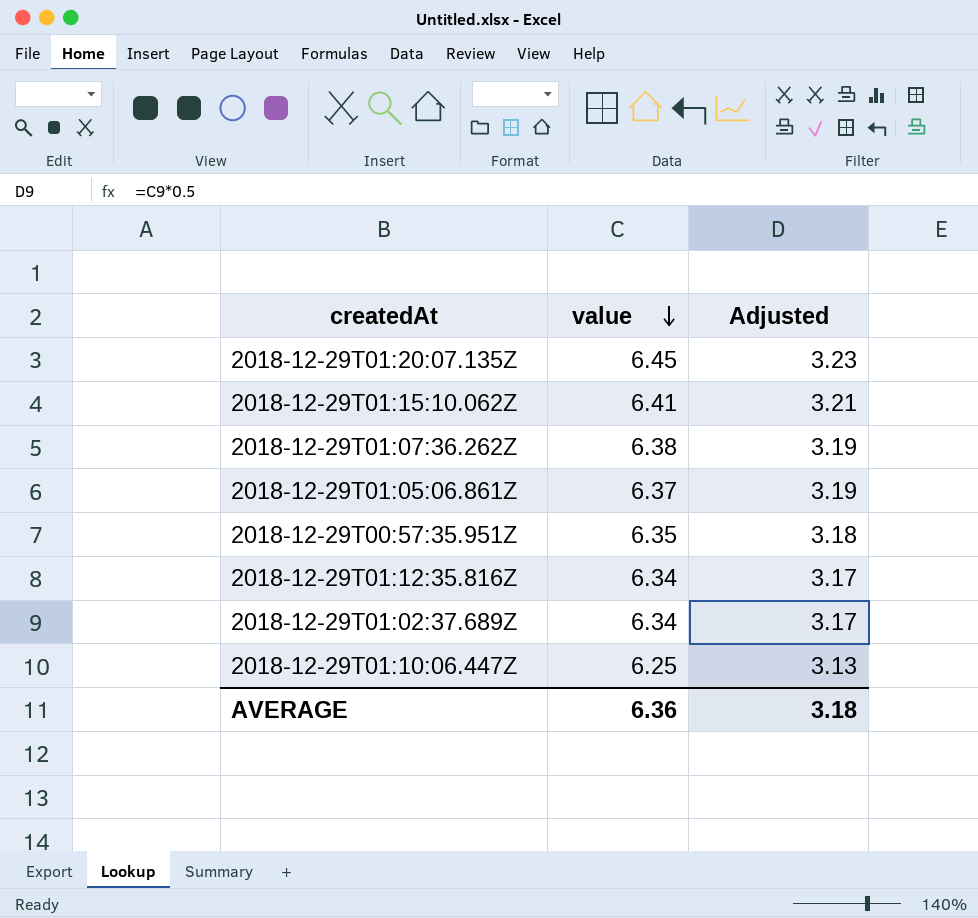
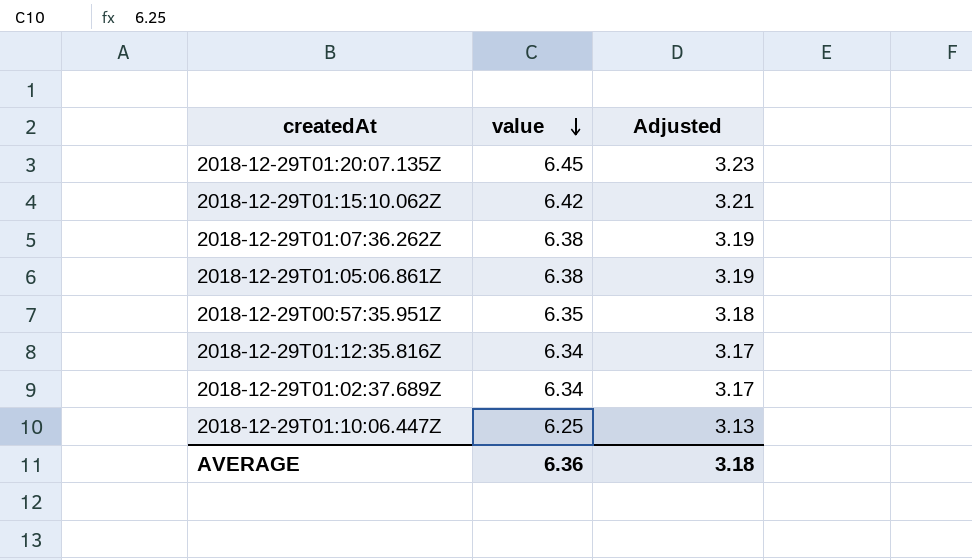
2018-12-29T01:15:10.062Z | value: 6.41 -> 6.42
2018-12-29T01:05:06.861Z | value: 6.37 -> 6.38

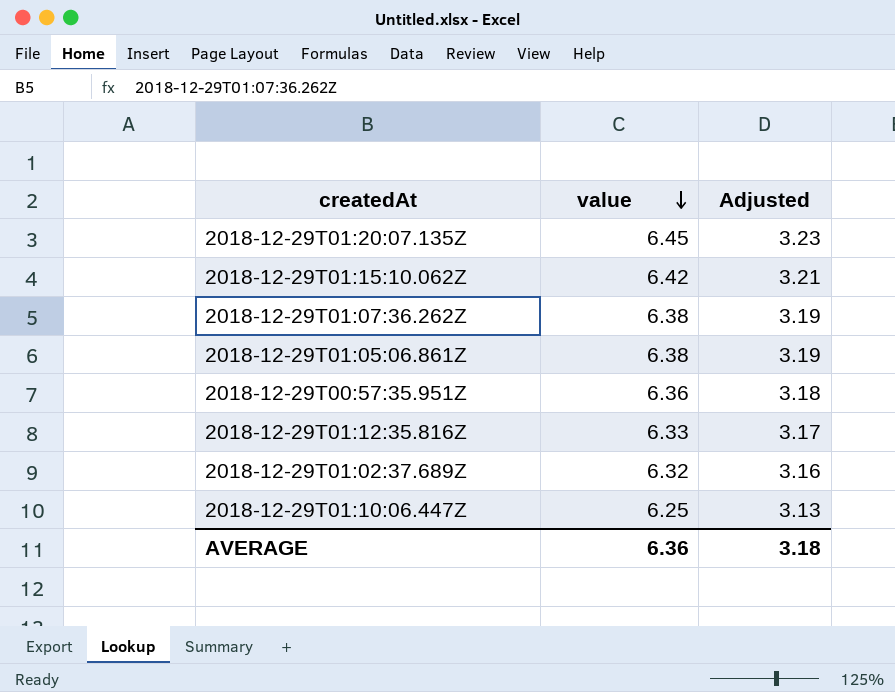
2018-12-29T00:57:35.951Z | value: 6.35 -> 6.36
2018-12-29T01:12:35.816Z | value: 6.34 -> 6.33
2018-12-29T01:02:37.689Z | value: 6.34 -> 6.32
2018-12-29T01:02:37.689Z | Adjusted: 3.17 -> 3.16

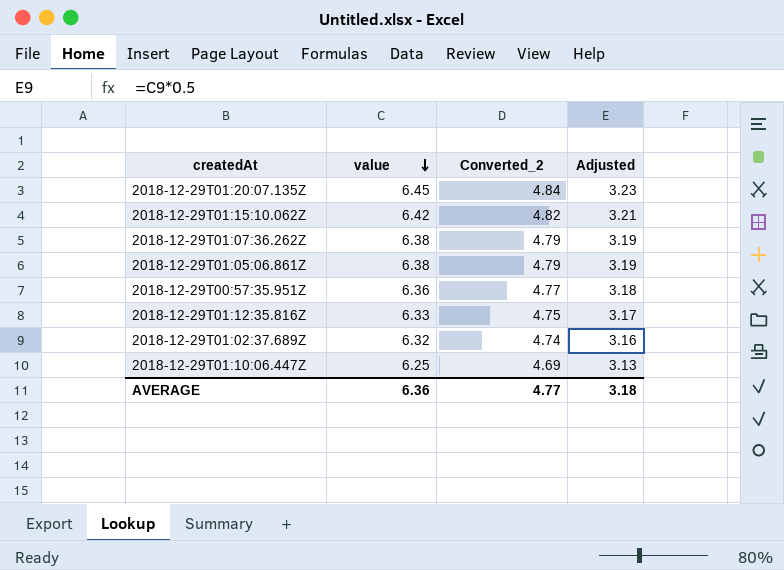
column Converted_2 | formula: none -> [value] * 0.75

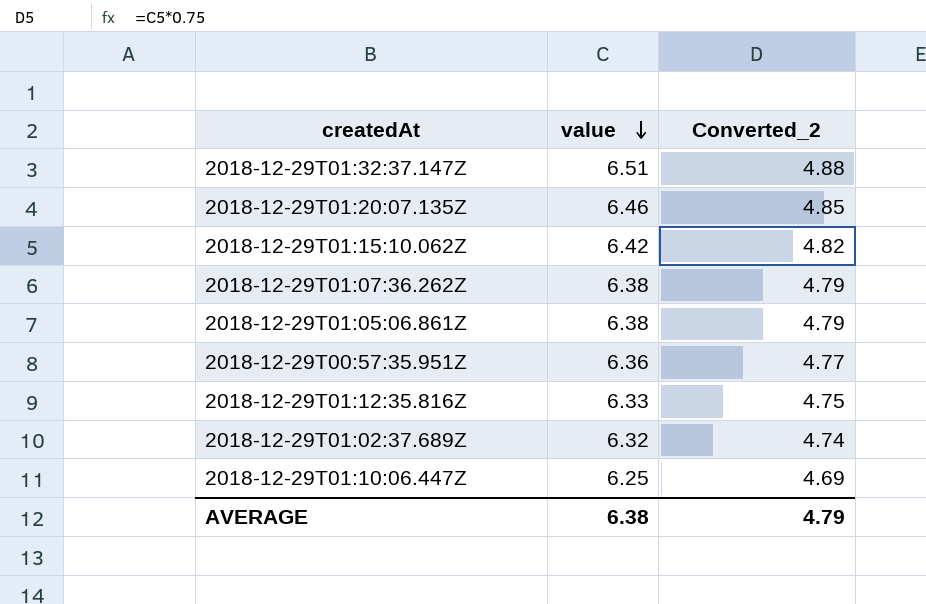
column Adjusted | formula: [value] * 0.5 -> none
row 2018-12-29T01:32:37.147Z: none -> 6.51 | 4.88
2018-12-29T01:20:07.135Z | value: 6.45 -> 6.46
2018-12-29T01:20:07.135Z | Converted_2: 4.84 -> 4.85
AVERAGE | value: 6.36 -> 6.38
AVERAGE | Converted_2: 4.77 -> 4.79

